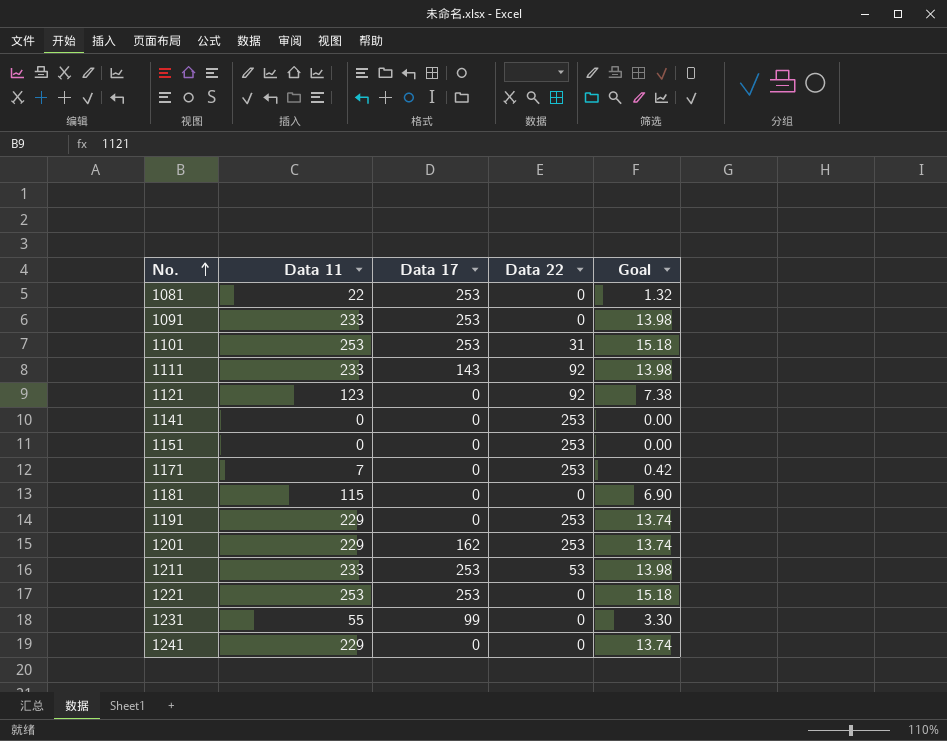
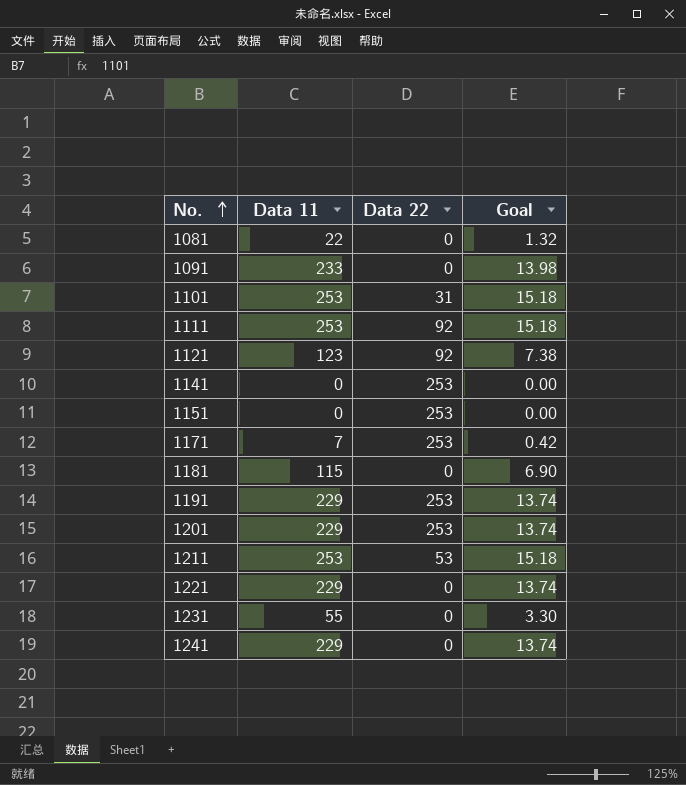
column Data 17 | position: 3 -> none
1111 | Data 11: 233 -> 253
1111 | Goal: 13.98 -> 15.18
1211 | Data 11: 233 -> 253
1211 | Goal: 13.98 -> 15.18
1221 | Data 11: 253 -> 229
1221 | Goal: 15.18 -> 13.74

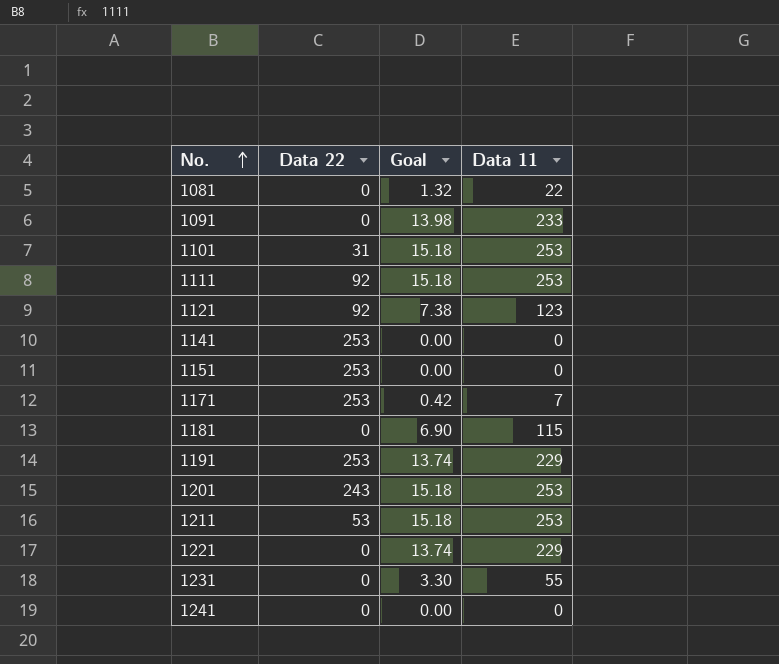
column Data 11 | position: 2 -> 4
1201 | Data 22: 253 -> 243
1201 | Goal: 13.74 -> 15.18
1201 | Data 11: 229 -> 253
1241 | Goal: 13.74 -> 0.00
1241 | Data 11: 229 -> 0

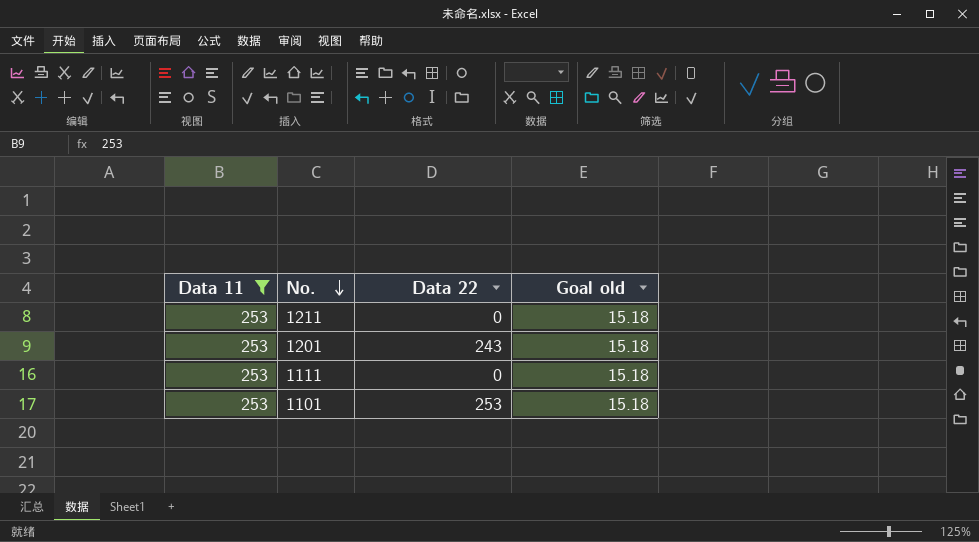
filter: none -> Data 11 = 253
row order: No. ascending -> No. descending
column Data 11 | position: 4 -> 1
column name: Goal -> Goal old
1211 | Data 22: 53 -> 0
1111 | Data 22: 92 -> 0
1101 | Data 22: 31 -> 253

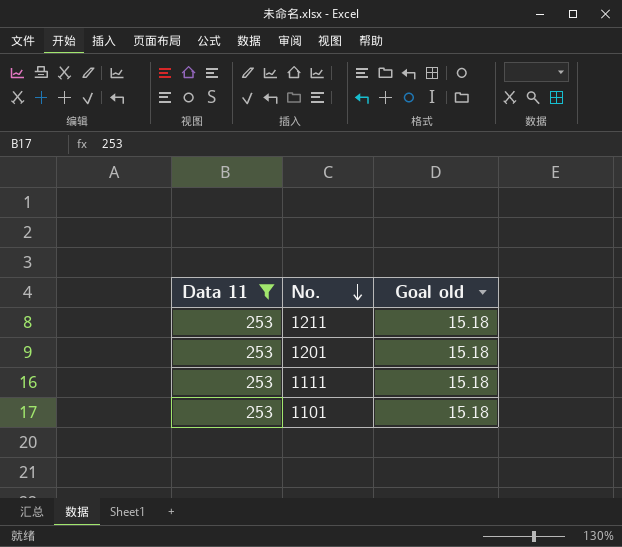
column Data 22 | position: 3 -> none

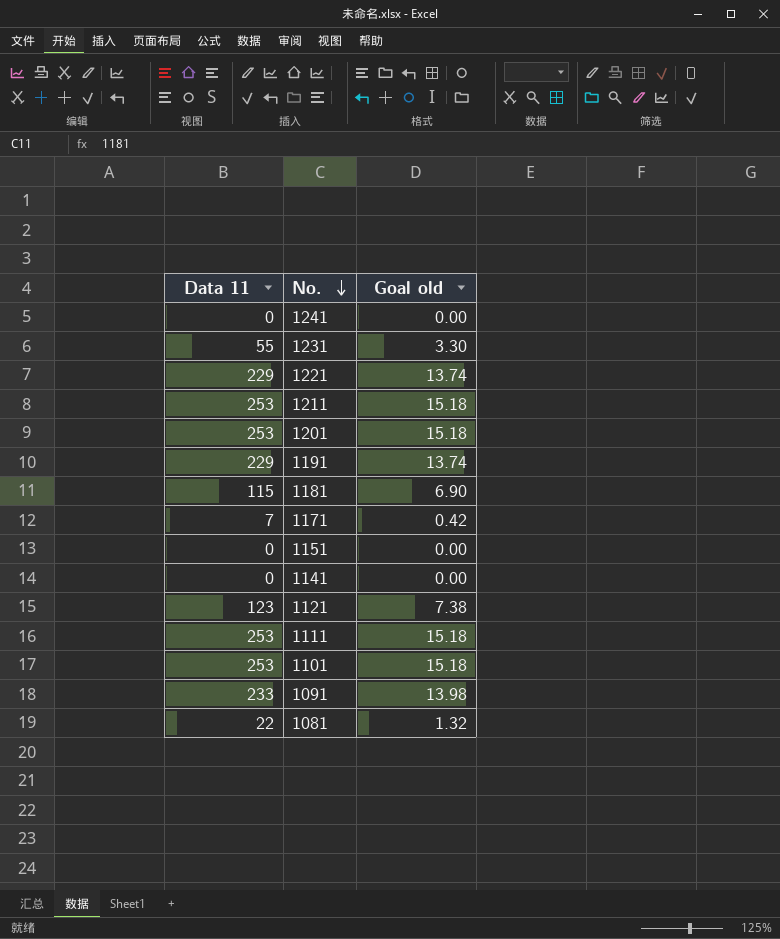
filter: Data 11 = 253 -> none

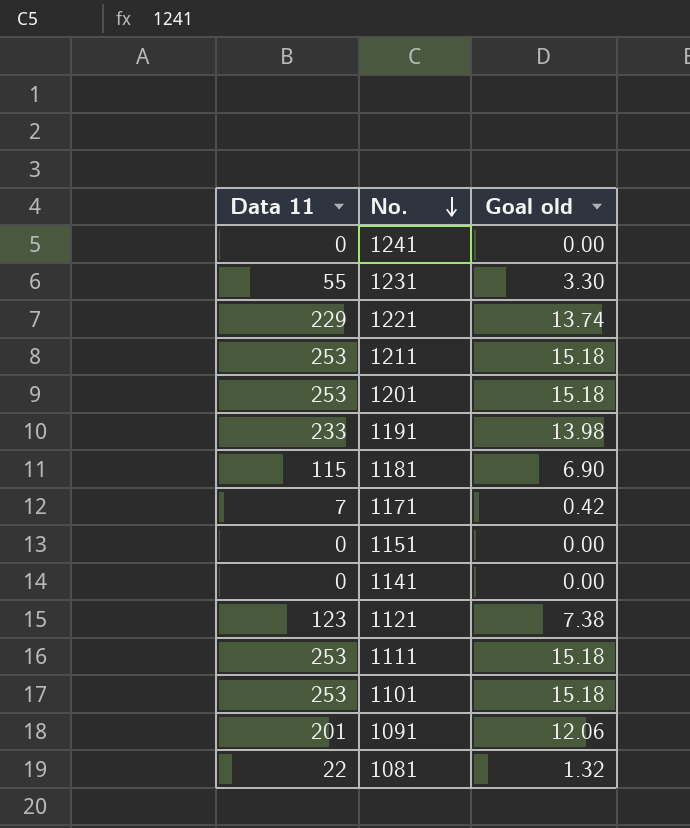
1191 | Data 11: 229 -> 233
1191 | Goal old: 13.74 -> 13.98
1091 | Data 11: 233 -> 201
1091 | Goal old: 13.98 -> 12.06

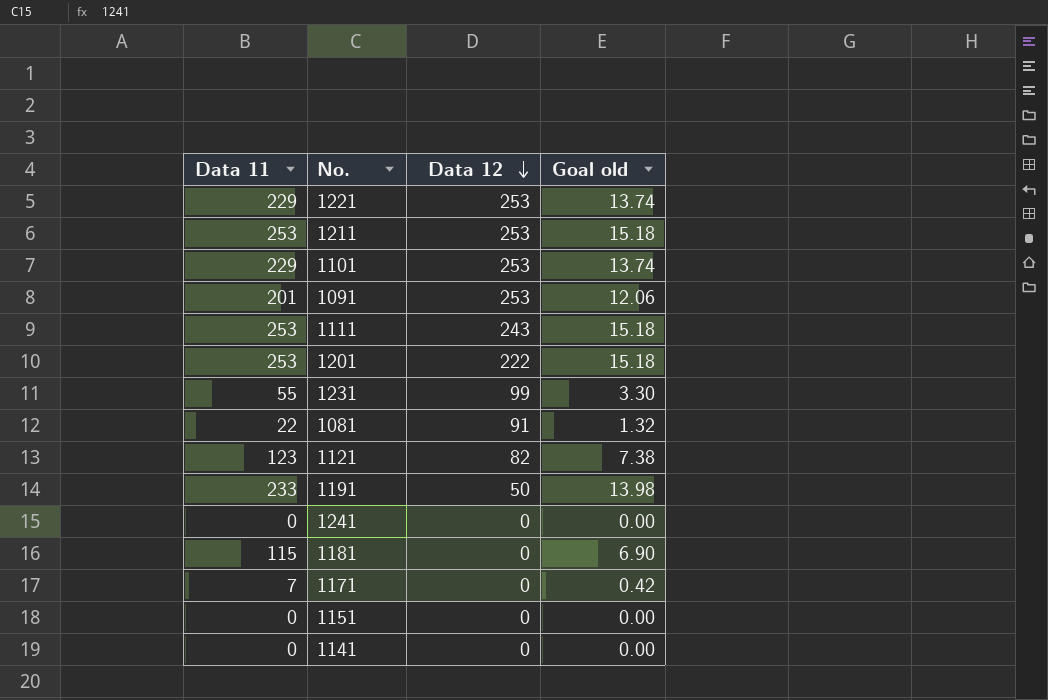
row order: No. descending -> Data 12 descending
column Data 12 | position: none -> 3
1101 | Data 11: 253 -> 229
1101 | Goal old: 15.18 -> 13.74

